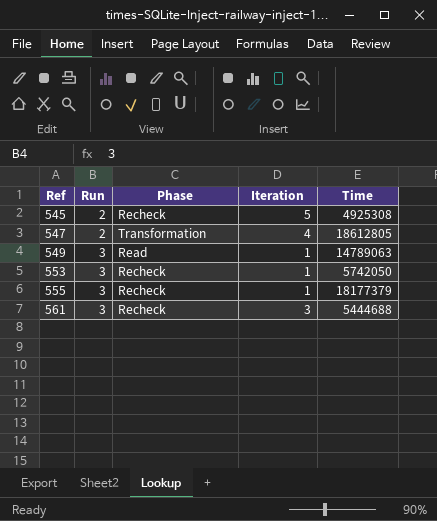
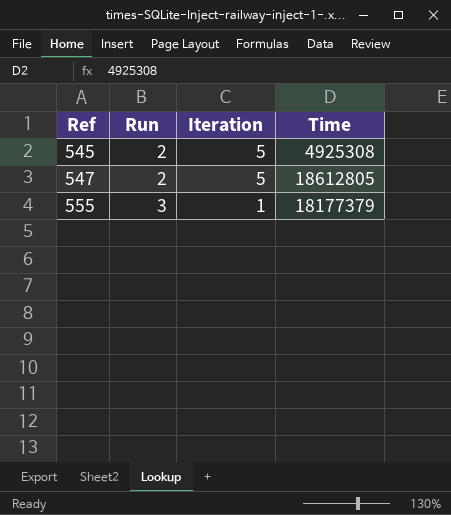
column Phase | position: 3 -> none
row 549: 3 | Read | 1 | 14789063 -> none
row 553: 3 | Recheck | 1 | 5742050 -> none
row 561: 3 | Recheck | 3 | 5444688 -> none
547 | Iteration: 4 -> 5

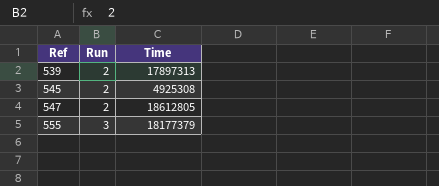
column Iteration | position: 3 -> none
row 539: none -> 2 | 17897313

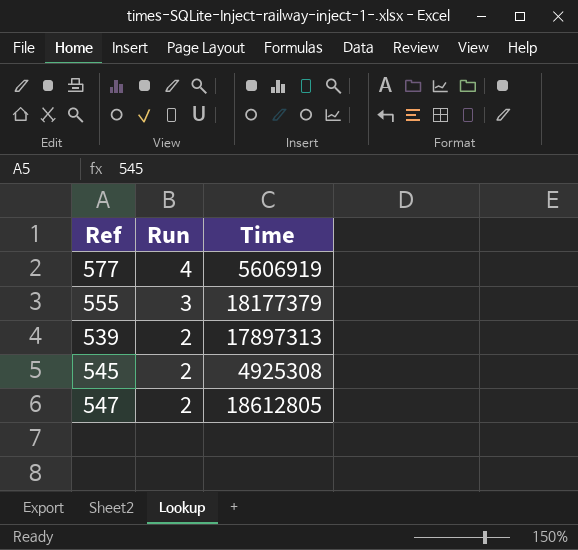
row order: Ref ascending -> Run descending
row 577: none -> 4 | 5606919

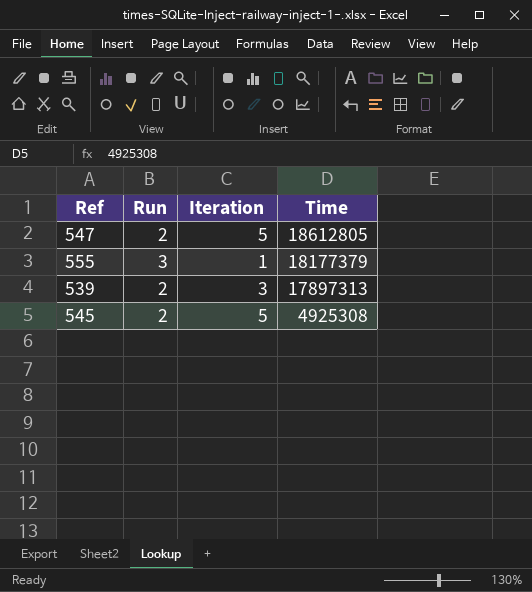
row order: Run descending -> Time descending
column Iteration | position: none -> 3
row 577: 4 | 5606919 -> none

